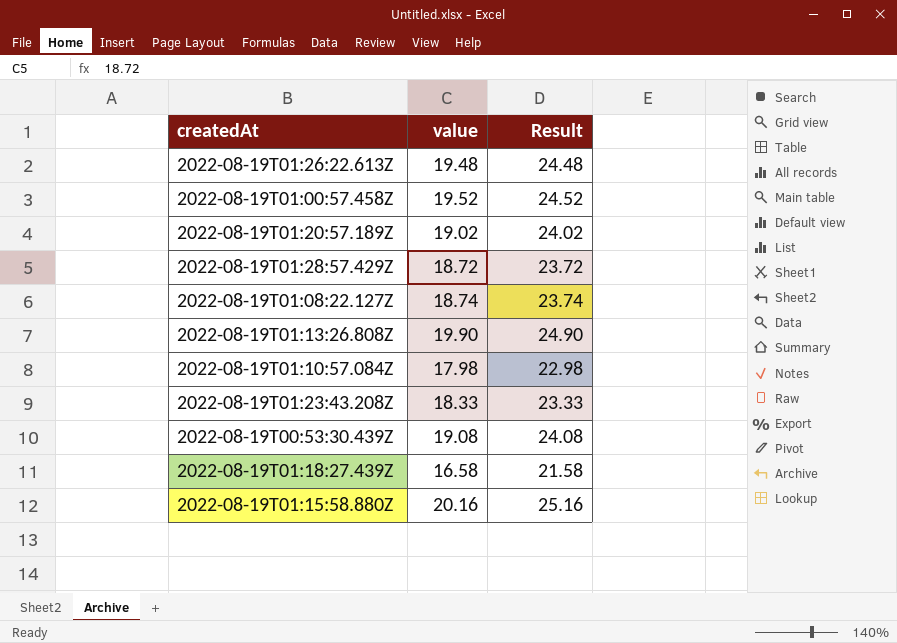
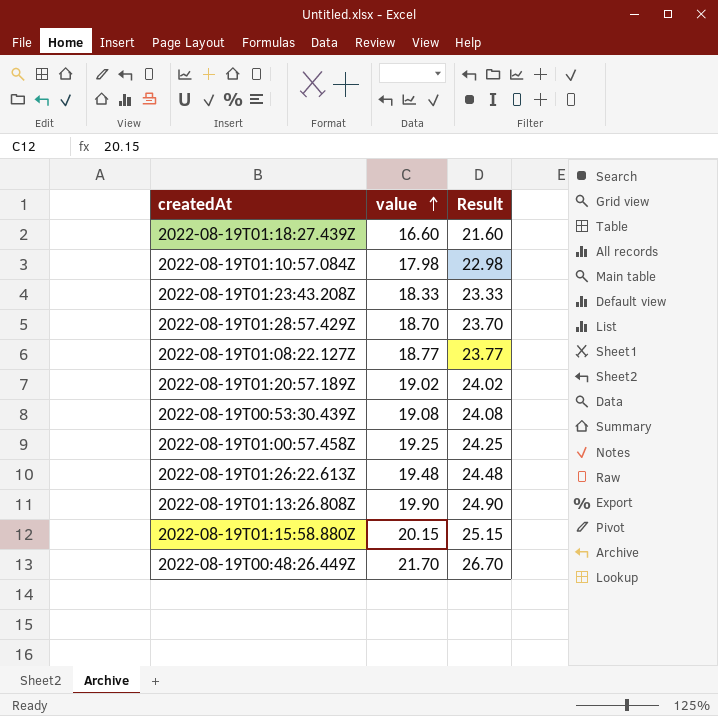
row order: none -> value ascending
2022-08-19T01:18:27.439Z | value: 16.58 -> 16.60
2022-08-19T01:18:27.439Z | Result: 21.58 -> 21.60
2022-08-19T01:28:57.429Z | value: 18.72 -> 18.70
2022-08-19T01:28:57.429Z | Result: 23.72 -> 23.70
2022-08-19T01:08:22.127Z | value: 18.74 -> 18.77
2022-08-19T01:08:22.127Z | Result: 23.74 -> 23.77
2022-08-19T01:00:57.458Z | value: 19.52 -> 19.25
2022-08-19T01:00:57.458Z | Result: 24.52 -> 24.25
2022-08-19T01:15:58.880Z | value: 20.16 -> 20.15
2022-08-19T01:15:58.880Z | Result: 25.16 -> 25.15
row 2022-08-19T00:48:26.449Z: none -> 21.70 | 26.70

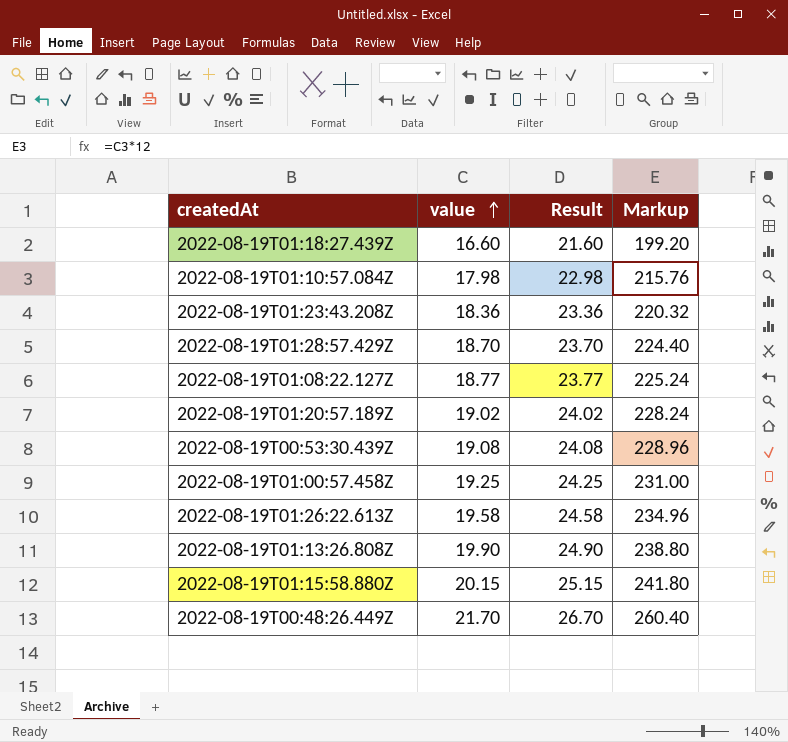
column Markup | formula: none -> [value] * 12
2022-08-19T01:23:43.208Z | value: 18.33 -> 18.36
2022-08-19T01:23:43.208Z | Result: 23.33 -> 23.36
2022-08-19T01:26:22.613Z | value: 19.48 -> 19.58
2022-08-19T01:26:22.613Z | Result: 24.48 -> 24.58

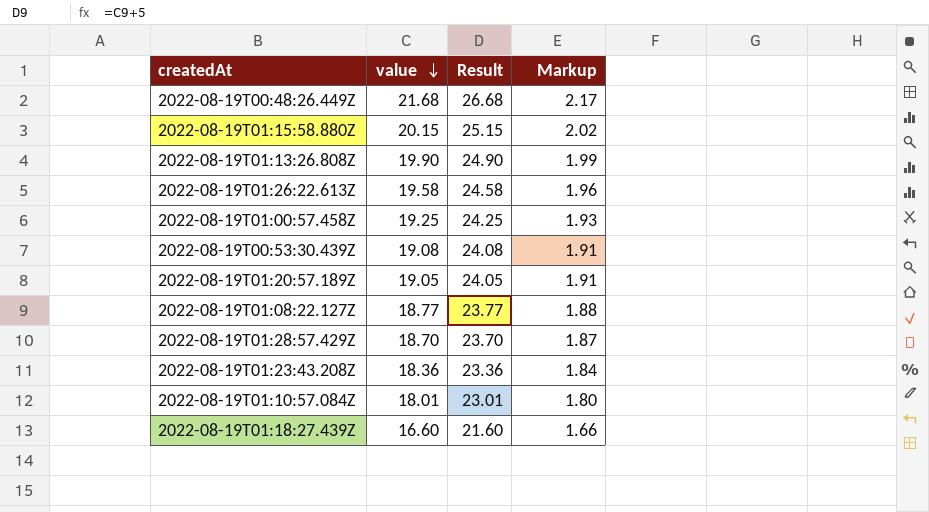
row order: value ascending -> value descending
column Markup | formula: [value] * 12 -> [value] * 0.1
2022-08-19T00:48:26.449Z | value: 21.70 -> 21.68
2022-08-19T00:48:26.449Z | Result: 26.70 -> 26.68
2022-08-19T01:20:57.189Z | value: 19.02 -> 19.05
2022-08-19T01:20:57.189Z | Result: 24.02 -> 24.05
2022-08-19T01:10:57.084Z | value: 17.98 -> 18.01
2022-08-19T01:10:57.084Z | Result: 22.98 -> 23.01

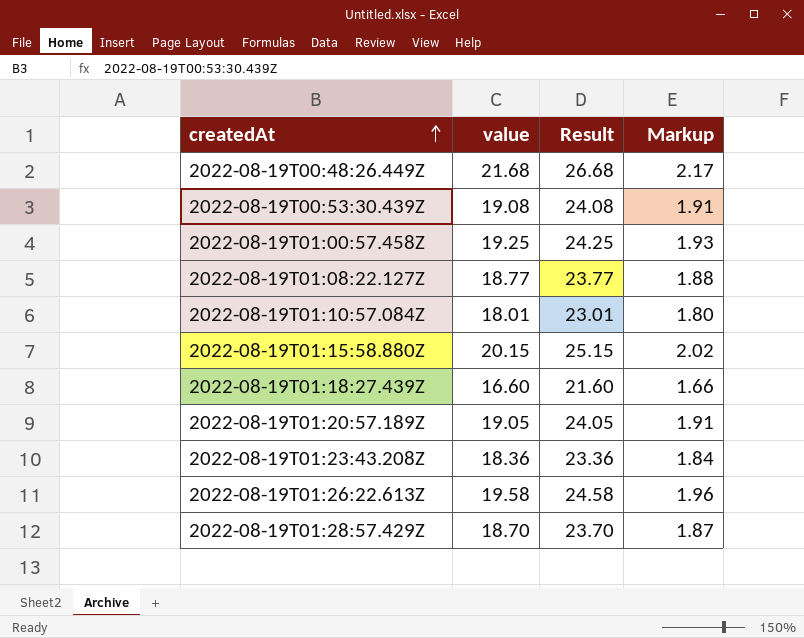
row order: value descending -> createdAt ascending
row 2022-08-19T01:13:26.808Z: 19.90 | 24.90 | 1.99 -> none

